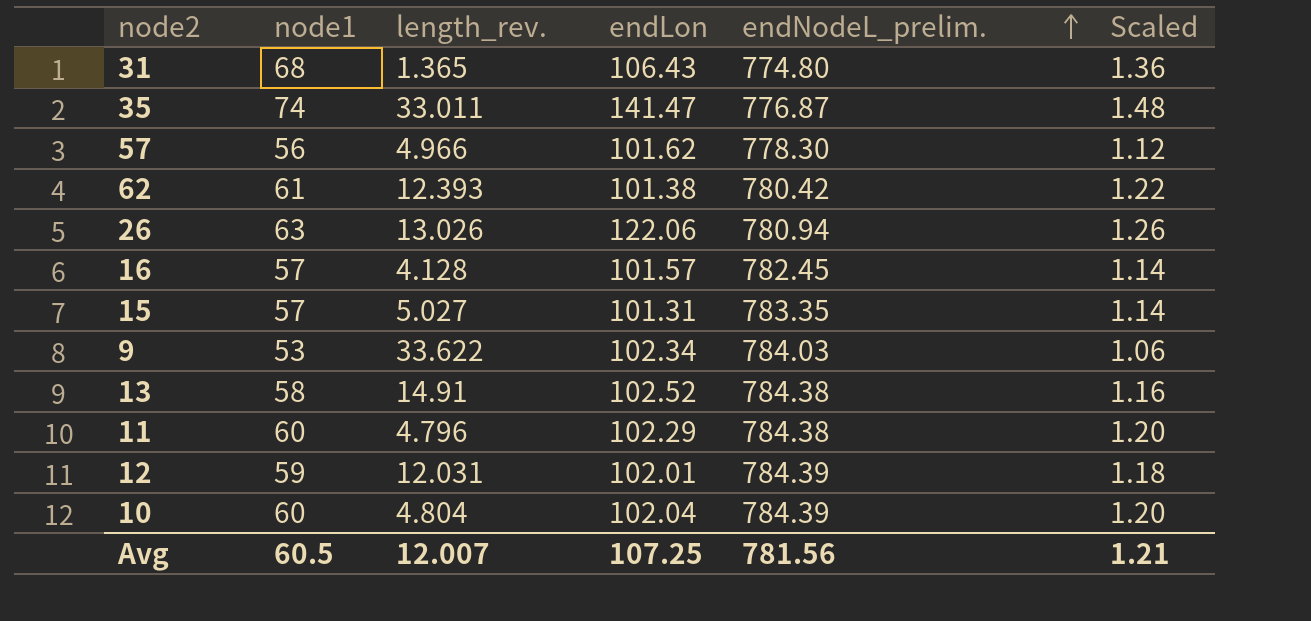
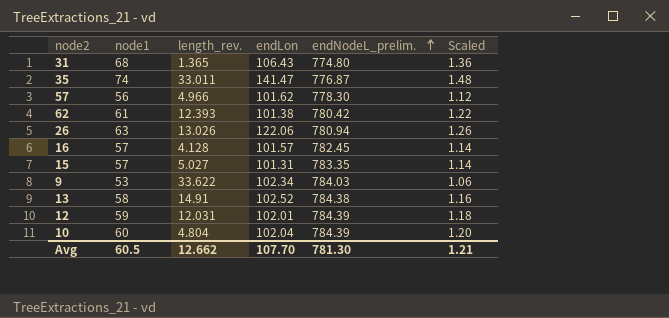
row 11: 60 | 4.796 | 102.29 | 784.38 | 1.20 -> none
Avg | length_rev.: 12.007 -> 12.662
Avg | endLon: 107.25 -> 107.70
Avg | endNodeL_prelim.: 781.56 -> 781.30

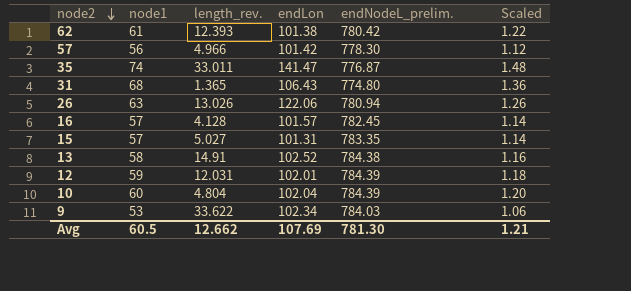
row order: endNodeL_prelim. ascending -> node2 descending
57 | endLon: 101.62 -> 101.42
Avg | endLon: 107.70 -> 107.69

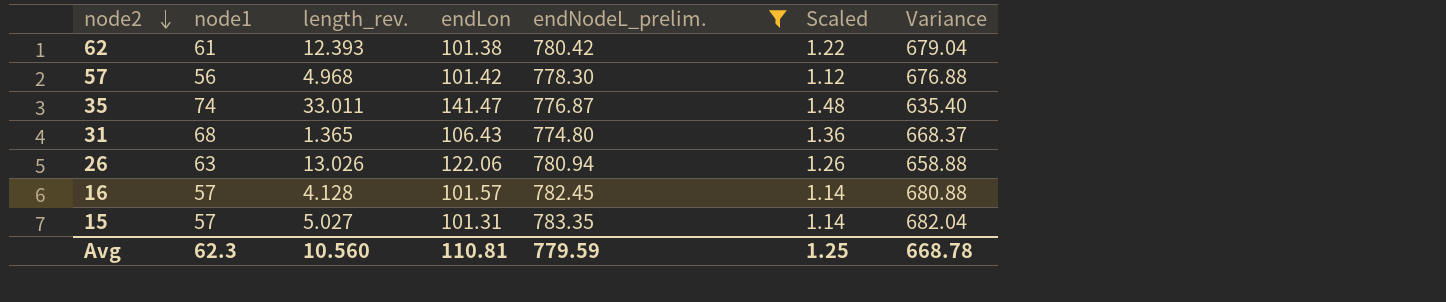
filter: none -> endNodeL_prelim. <= 783.35
column Variance | formula: none -> [endNodeL_prelim.] - [endLon]
57 | length_rev.: 4.966 -> 4.968
Avg | node1: 60.5 -> 62.3
Avg | length_rev.: 12.662 -> 10.560
Avg | endLon: 107.69 -> 110.81
Avg | endNodeL_prelim.: 781.30 -> 779.59
Avg | Scaled: 1.21 -> 1.25

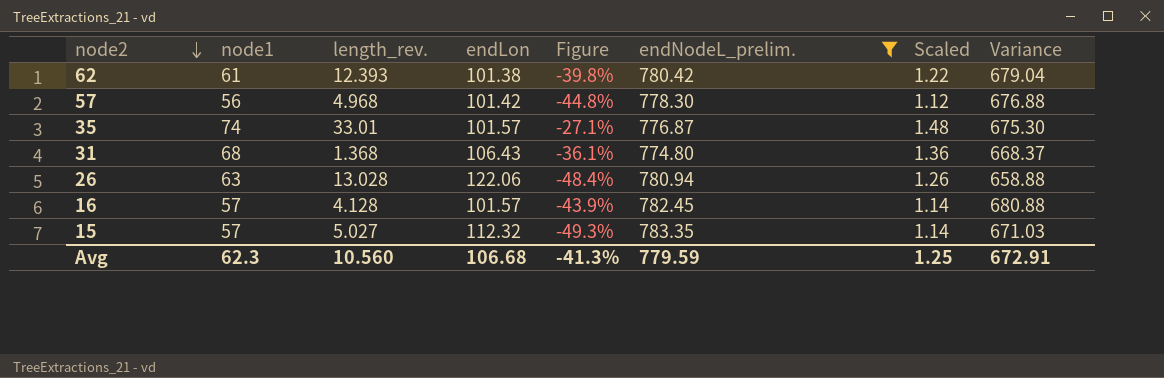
column Figure | formula: none -> ([node1] - [endLon]) / [endLon]
35 | length_rev.: 33.011 -> 33.01
35 | endLon: 141.47 -> 101.57
35 | Variance: 635.40 -> 675.30
31 | length_rev.: 1.365 -> 1.368
26 | length_rev.: 13.026 -> 13.028
15 | endLon: 101.31 -> 112.32
15 | Variance: 682.04 -> 671.03
Avg | endLon: 110.81 -> 106.68
Avg | Variance: 668.78 -> 672.91

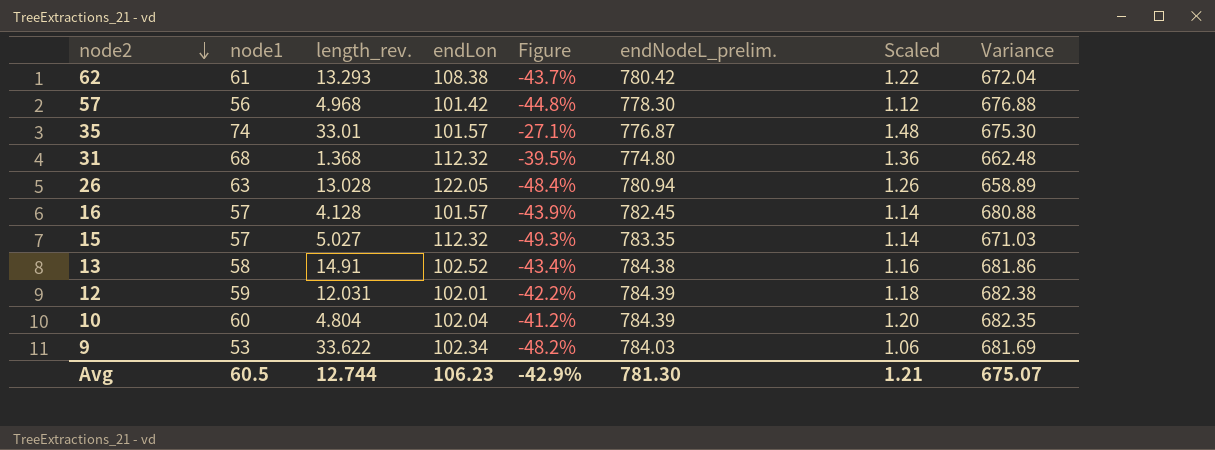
filter: endNodeL_prelim. <= 783.35 -> none
62 | length_rev.: 12.393 -> 13.293
62 | endLon: 101.38 -> 108.38
62 | Figure: -39.8% -> -43.7%
62 | Variance: 679.04 -> 672.04
31 | endLon: 106.43 -> 112.32
31 | Figure: -36.1% -> -39.5%
31 | Variance: 668.37 -> 662.48
26 | endLon: 122.06 -> 122.05
26 | Variance: 658.88 -> 658.89
Avg | node1: 62.3 -> 60.5
Avg | length_rev.: 10.560 -> 12.744
Avg | endLon: 106.68 -> 106.23
Avg | Figure: -41.3% -> -42.9%
Avg | endNodeL_prelim.: 779.59 -> 781.30
Avg | Scaled: 1.25 -> 1.21
Avg | Variance: 672.91 -> 675.07

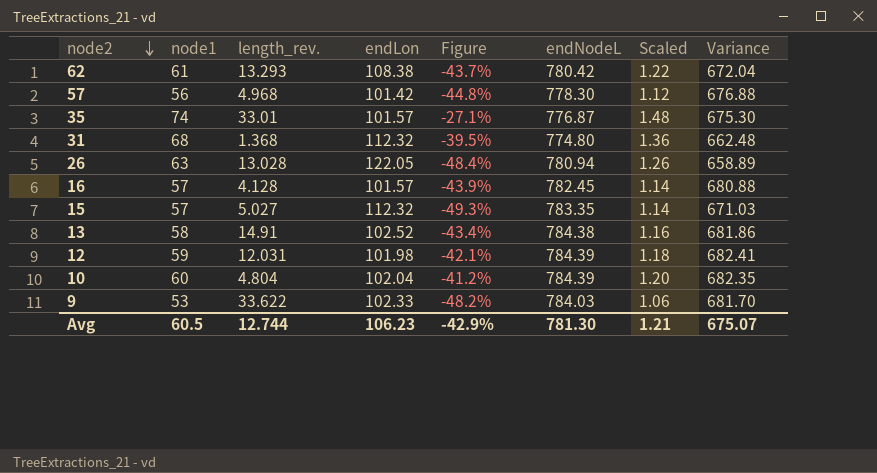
column name: endNodeL_prelim. -> endNodeL
12 | endLon: 102.01 -> 101.98
12 | Figure: -42.2% -> -42.1%
12 | Variance: 682.38 -> 682.41
9 | endLon: 102.34 -> 102.33
9 | Variance: 681.69 -> 681.70

